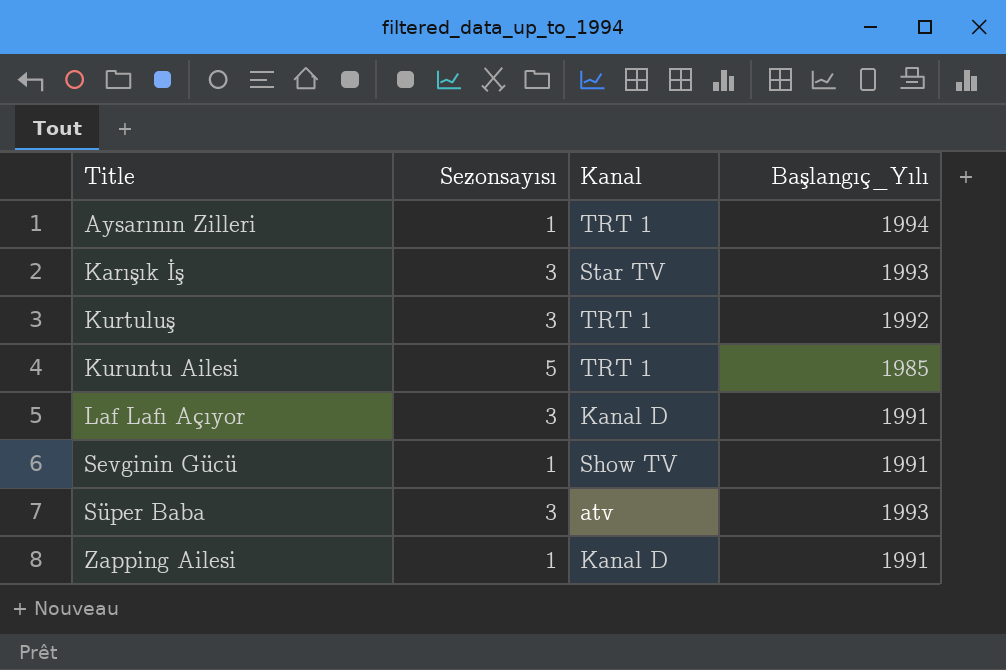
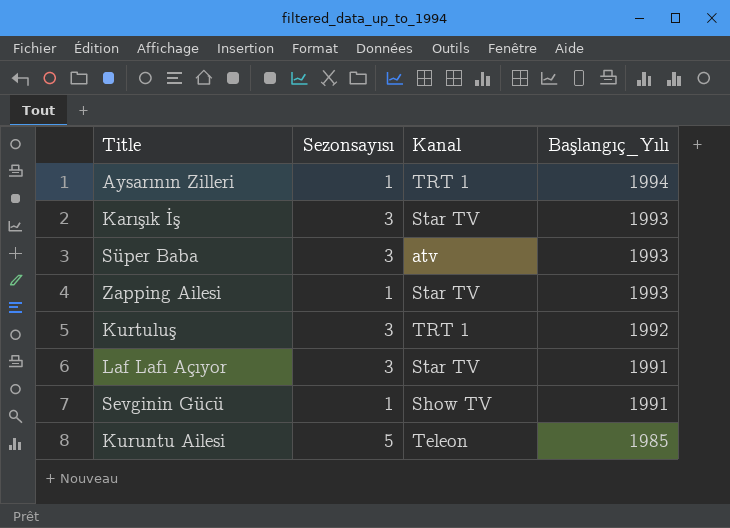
row order: Title ascending -> Başlangıç_Yılı descending
Zapping Ailesi | Kanal: Kanal D -> Star TV
Zapping Ailesi | Başlangıç_Yılı: 1991 -> 1993
Laf Lafı Açıyor | Kanal: Kanal D -> Star TV
Kuruntu Ailesi | Kanal: TRT 1 -> Teleon

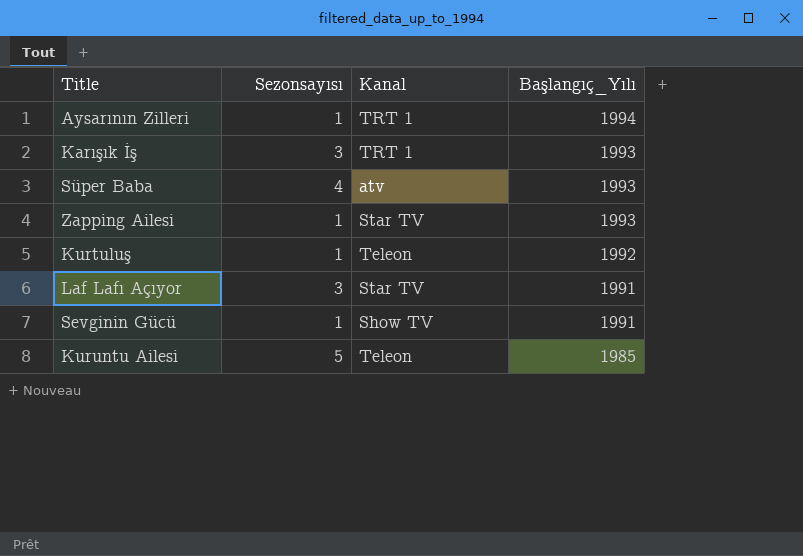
Karışık İş | Kanal: Star TV -> TRT 1
Süper Baba | Sezonsayısı: 3 -> 4
Kurtuluş | Sezonsayısı: 3 -> 1
Kurtuluş | Kanal: TRT 1 -> Teleon

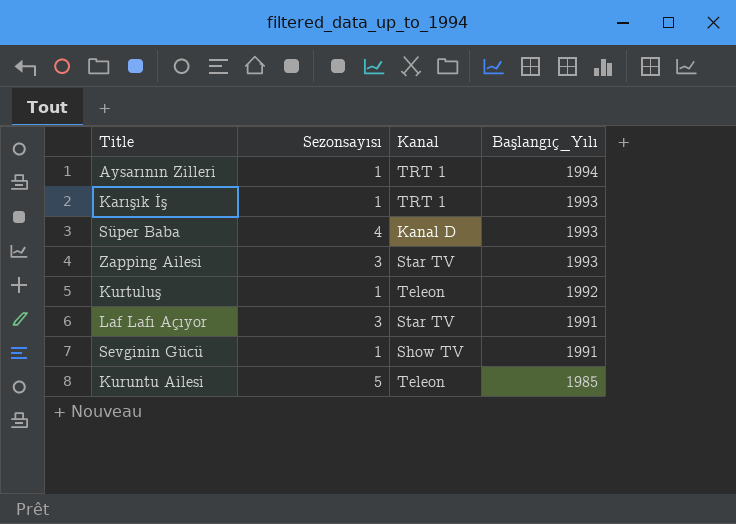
Karışık İş | Sezonsayısı: 3 -> 1
Süper Baba | Kanal: atv -> Kanal D
Zapping Ailesi | Sezonsayısı: 1 -> 3

